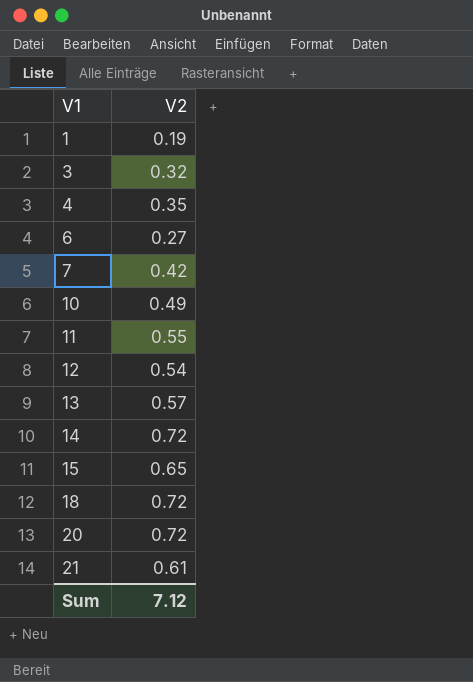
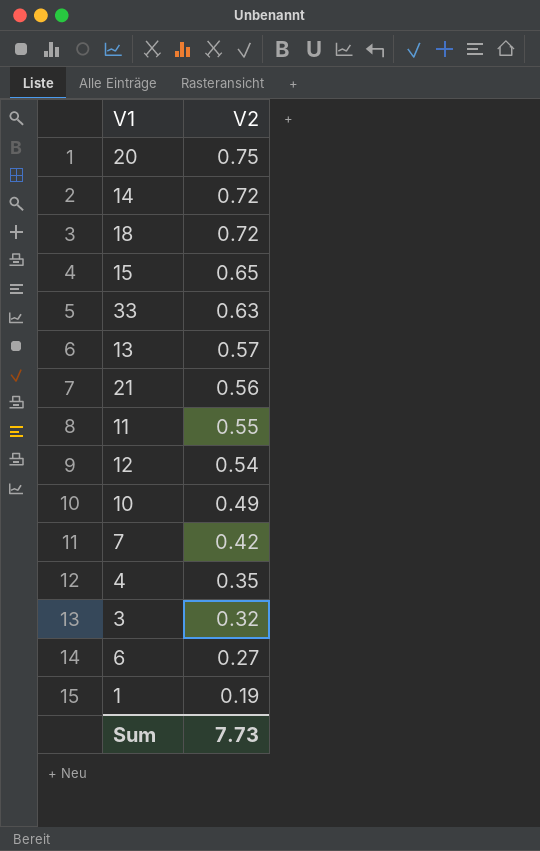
row order: V1 ascending -> V2 descending
20 | V2: 0.72 -> 0.75
row 33: none -> 0.63
21 | V2: 0.61 -> 0.56
Sum | V2: 7.12 -> 7.73

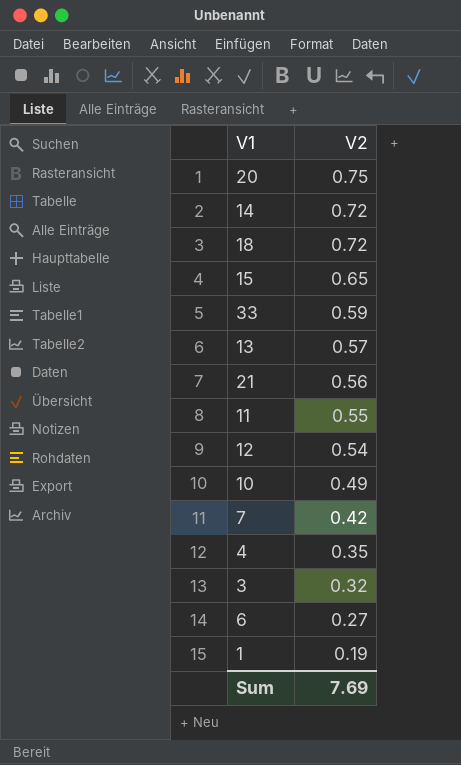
33 | V2: 0.63 -> 0.59
Sum | V2: 7.73 -> 7.69

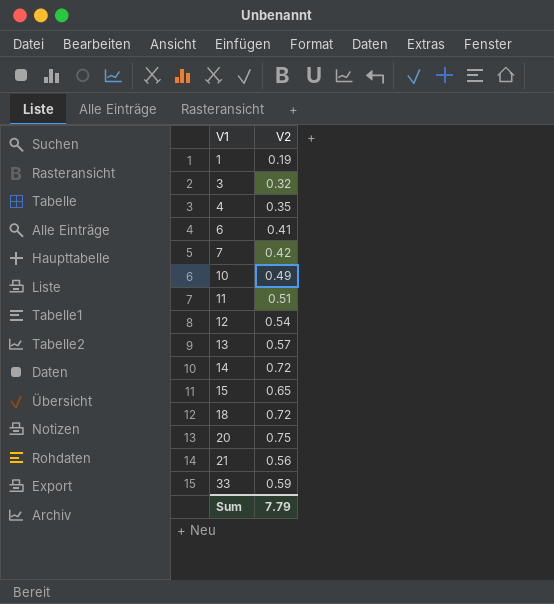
row order: V2 descending -> V1 ascending
6 | V2: 0.27 -> 0.41
11 | V2: 0.55 -> 0.51
Sum | V2: 7.69 -> 7.79

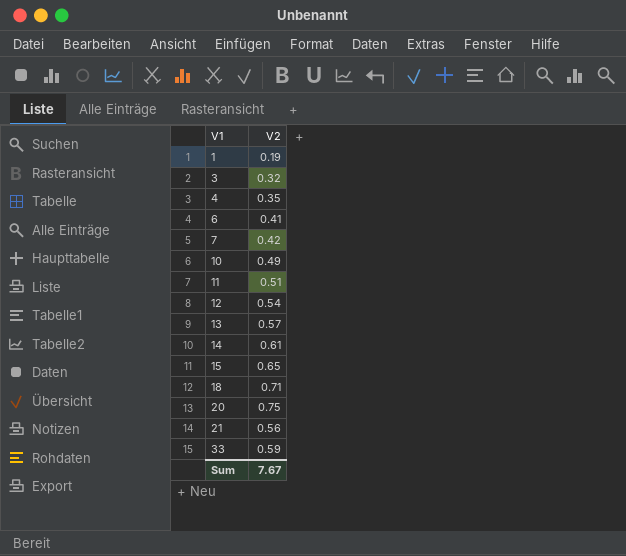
14 | V2: 0.72 -> 0.61
18 | V2: 0.72 -> 0.71
Sum | V2: 7.79 -> 7.67

